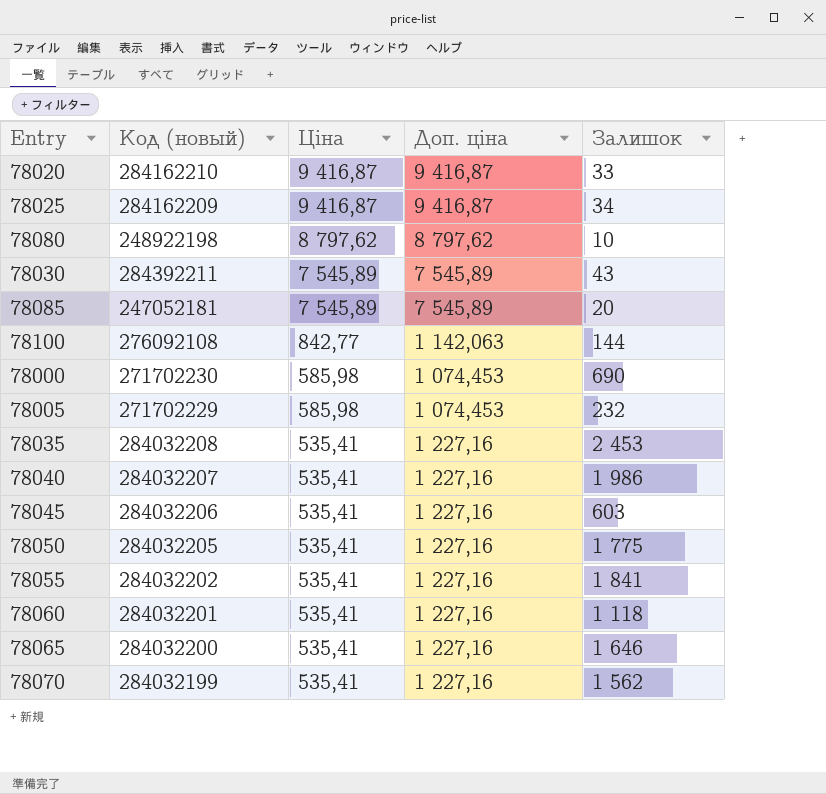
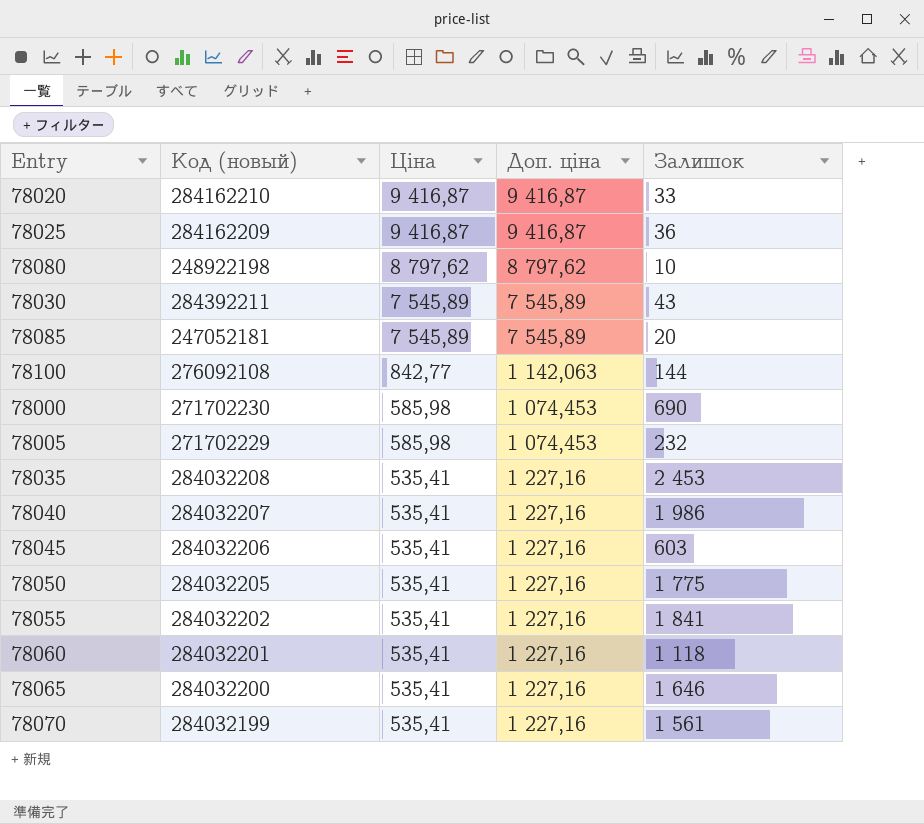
78025 | Залишок: 34 -> 36
78070 | Залишок: 1 562 -> 1 561

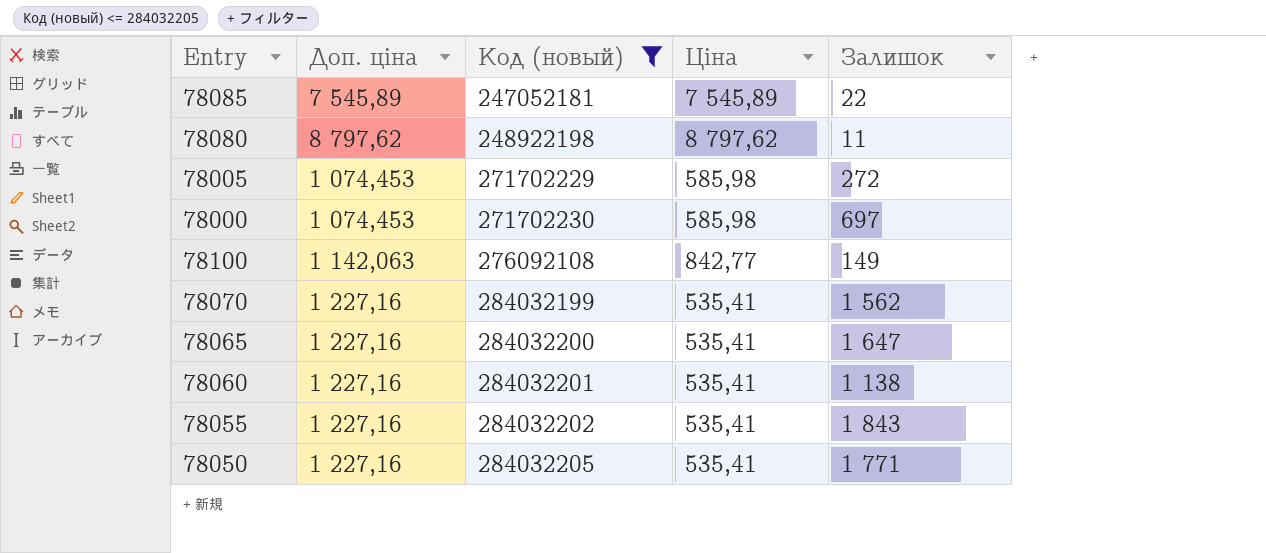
filter: none -> Код (новый) <= 284032205
row order: Ціна descending -> Код (новый) ascending
column Доп. ціна | position: 4 -> 2
78085 | Залишок: 20 -> 22
78080 | Залишок: 10 -> 11
78005 | Залишок: 232 -> 272
78000 | Залишок: 690 -> 697
78100 | Залишок: 144 -> 149
78070 | Залишок: 1 561 -> 1 562
78065 | Залишок: 1 646 -> 1 647
78060 | Залишок: 1 118 -> 1 138
78055 | Залишок: 1 841 -> 1 843
78050 | Залишок: 1 775 -> 1 771

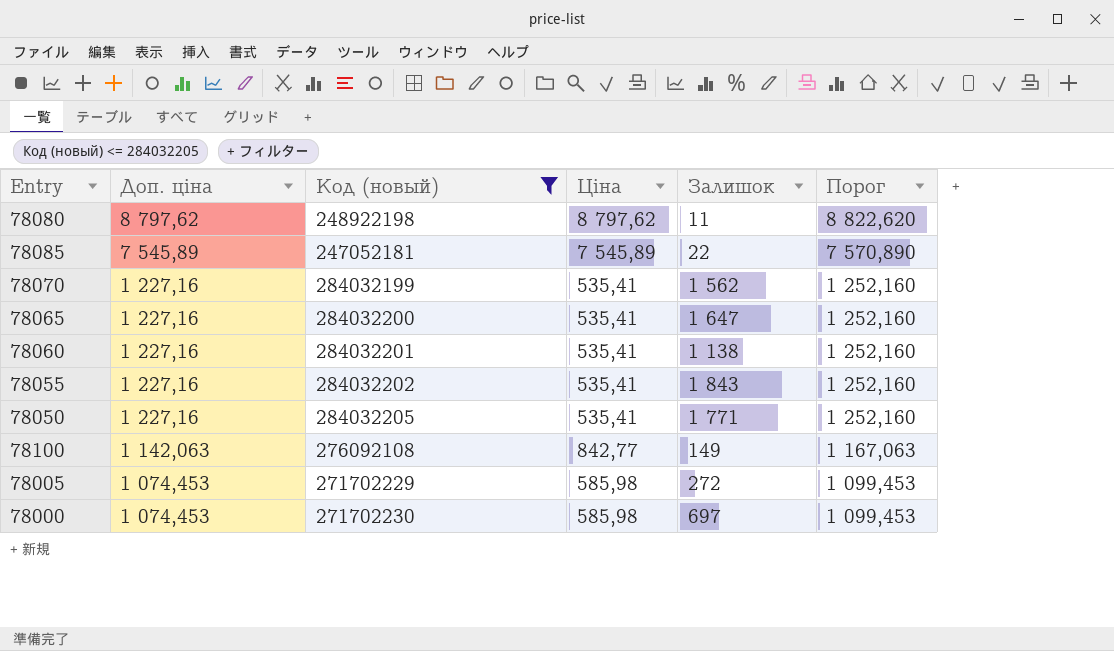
row order: Код (новый) ascending -> Доп. ціна descending
column Порог | formula: none -> [Доп. ціна] + 25

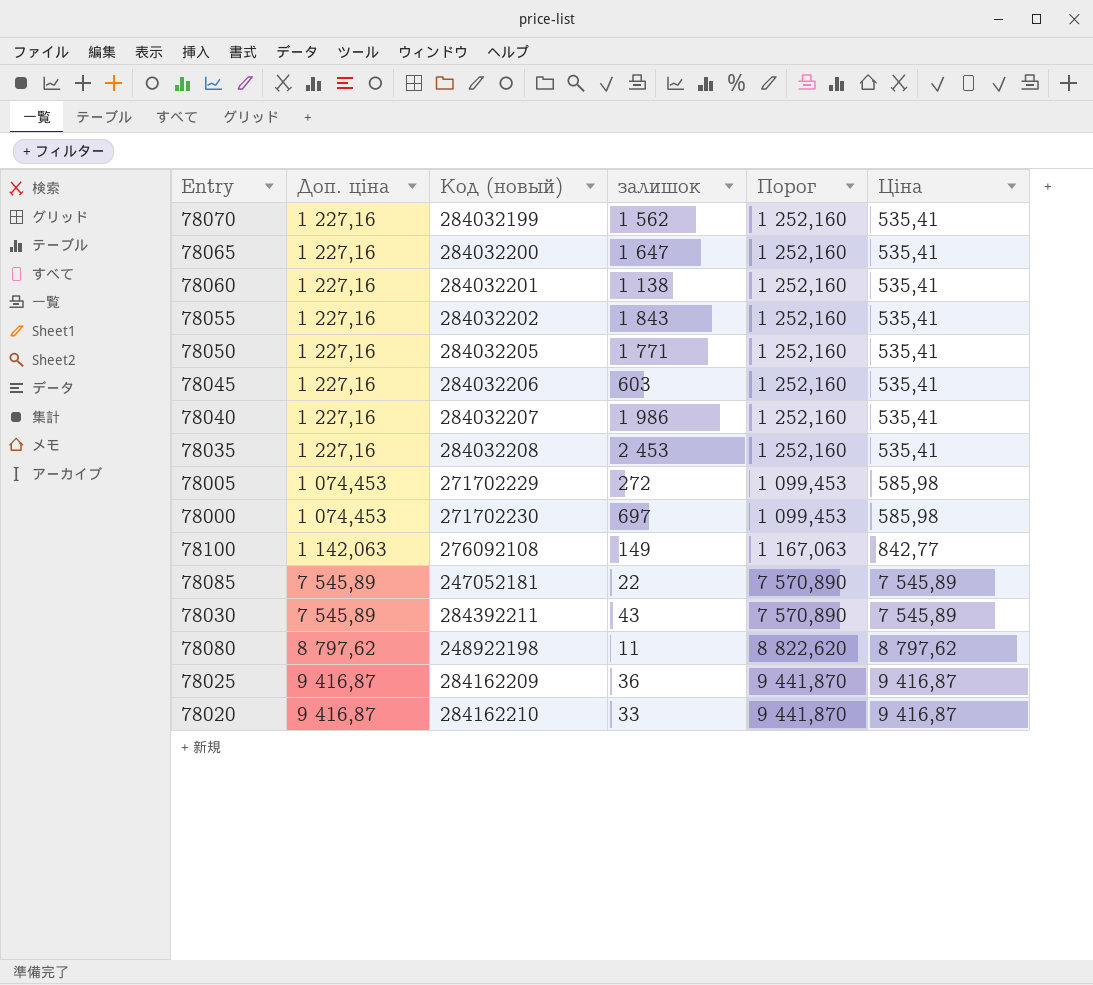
filter: Код (новый) <= 284032205 -> none
row order: Доп. ціна descending -> Ціна ascending
column name: Залишок -> залишок
column Ціна | position: 4 -> 6

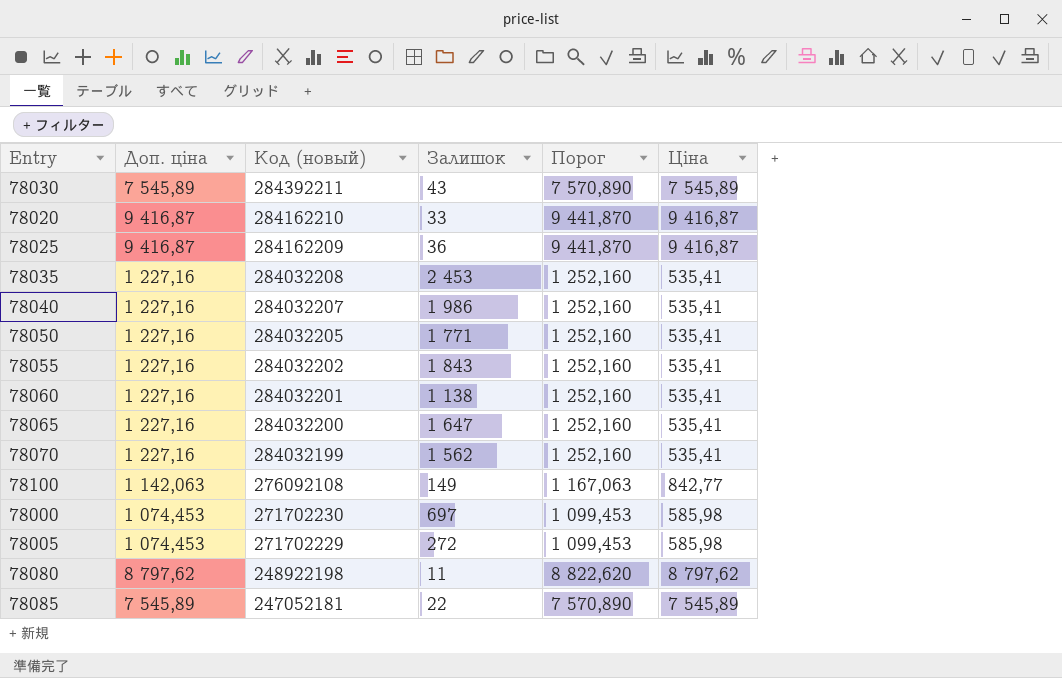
row order: Ціна ascending -> Код (новый) descending
column name: залишок -> Залишок
row 78045: 1 227,16 | 284032206 | 603 | 1 252,160 | 535,41 -> none

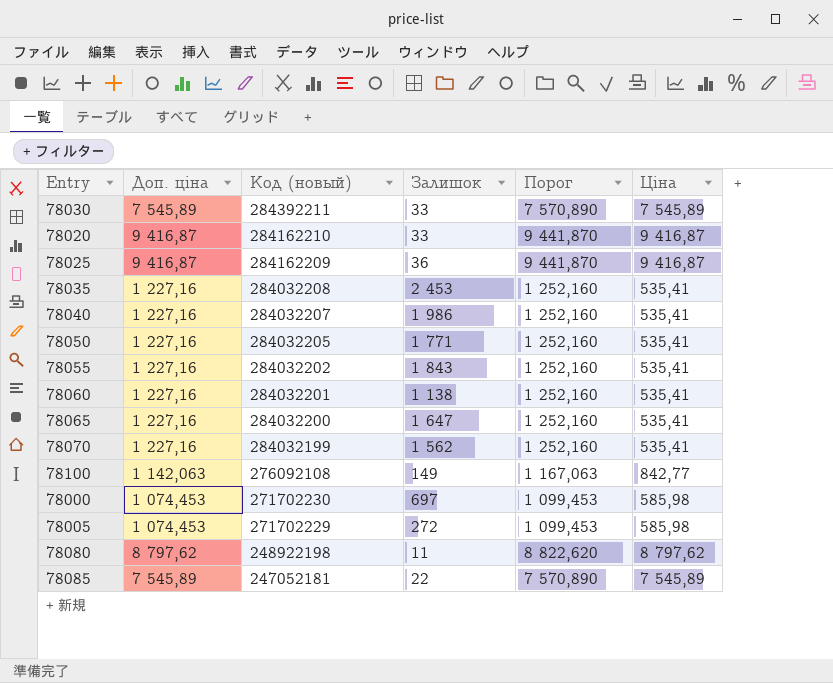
78030 | Залишок: 43 -> 33

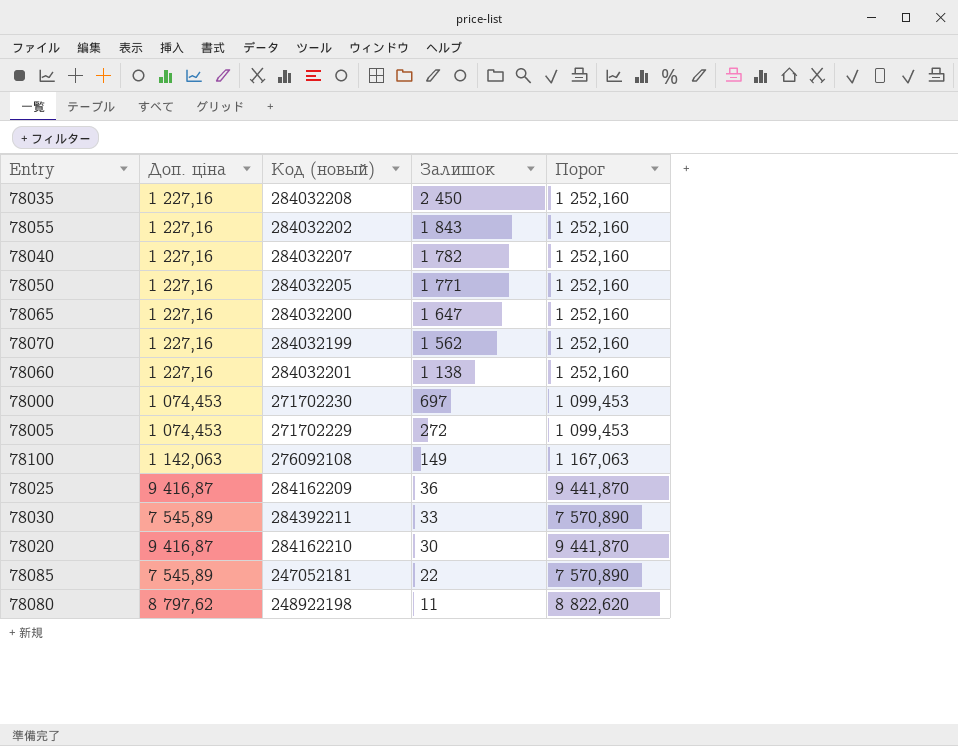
row order: Код (новый) descending -> Залишок descending
column Ціна | position: 6 -> none
78035 | Залишок: 2 453 -> 2 450
78040 | Залишок: 1 986 -> 1 782
78020 | Залишок: 33 -> 30

